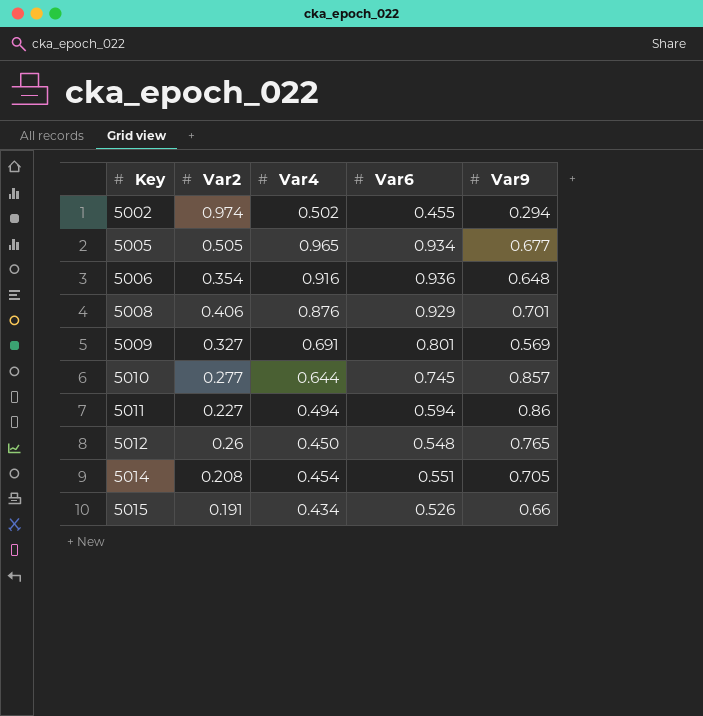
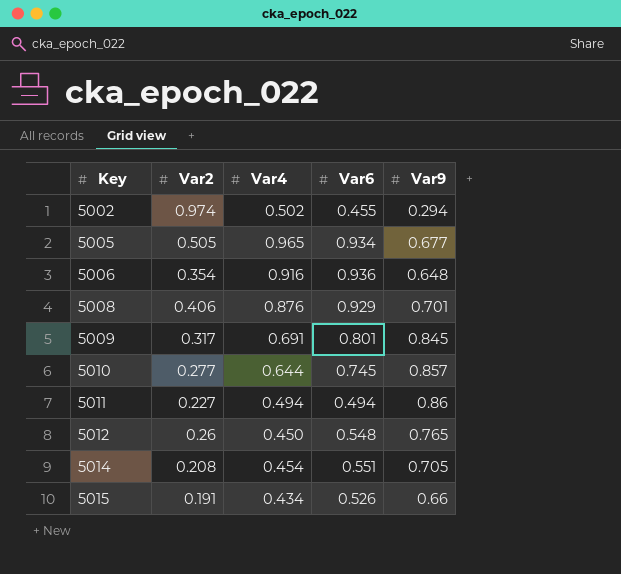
5009 | Var2: 0.327 -> 0.317
5009 | Var9: 0.569 -> 0.845
5011 | Var6: 0.594 -> 0.494

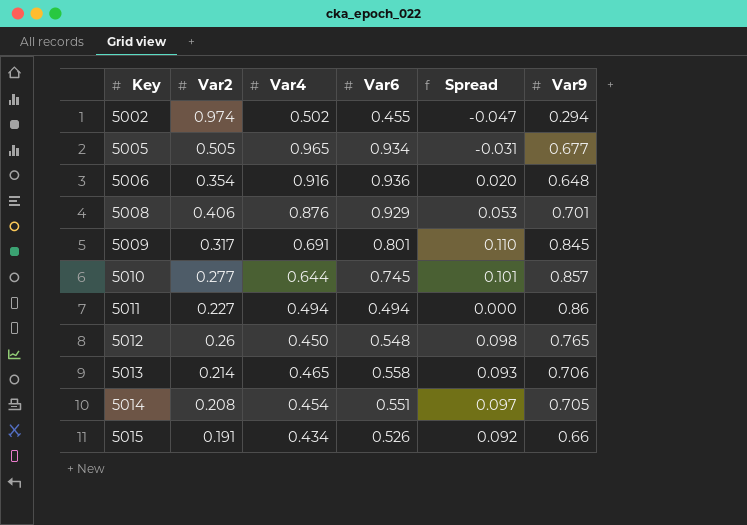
column Spread | formula: none -> [Var6] - [Var4]
row 5013: none -> 0.214 | 0.465 | 0.558 | 0.093 | 0.706

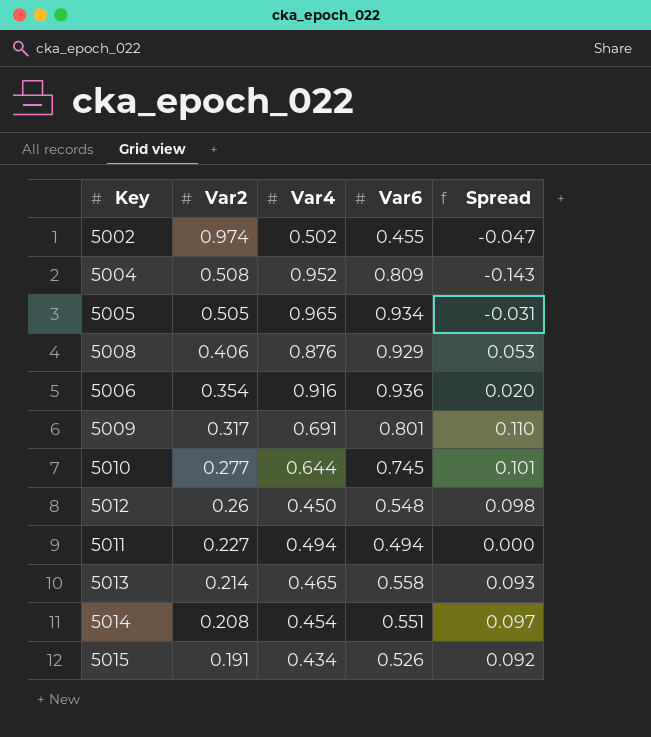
row order: Key ascending -> Var2 descending
column Var9 | position: 6 -> none
row 5004: none -> 0.508 | 0.952 | 0.809 | -0.143

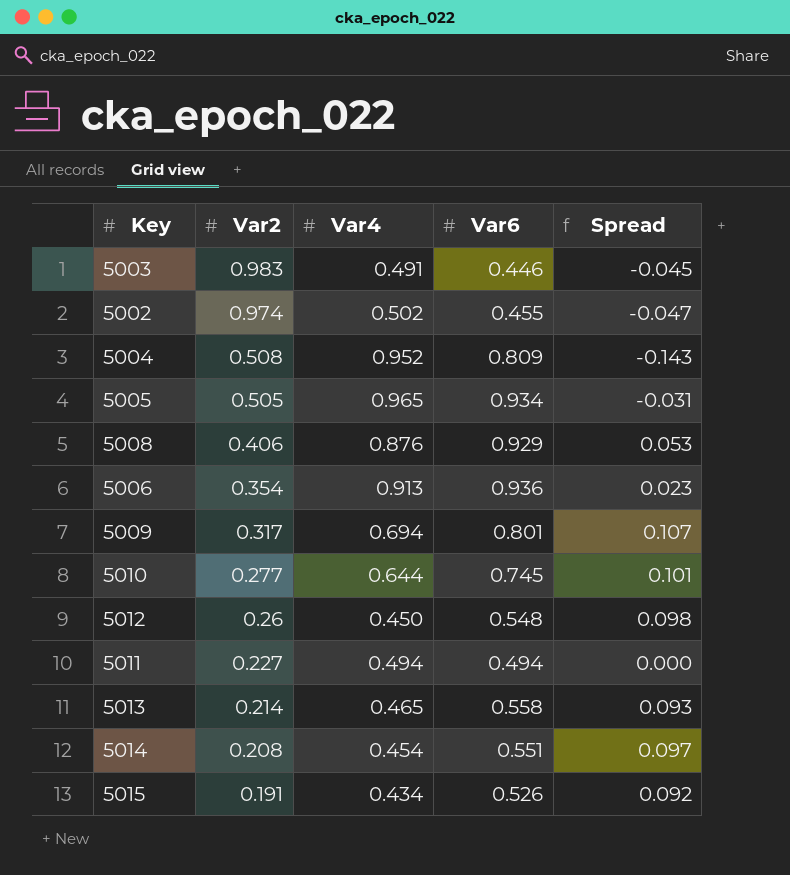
row 5003: none -> 0.983 | 0.491 | 0.446 | -0.045
5006 | Var4: 0.916 -> 0.913
5006 | Spread: 0.020 -> 0.023
5009 | Var4: 0.691 -> 0.694
5009 | Spread: 0.110 -> 0.107

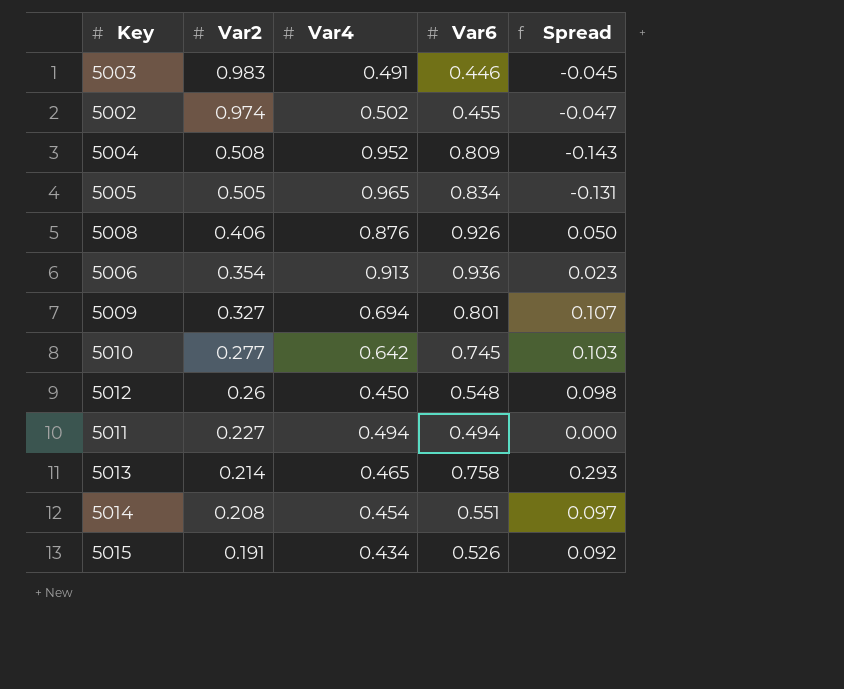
5005 | Var6: 0.934 -> 0.834
5005 | Spread: -0.031 -> -0.131
5008 | Var6: 0.929 -> 0.926
5008 | Spread: 0.053 -> 0.050
5009 | Var2: 0.317 -> 0.327
5010 | Var4: 0.644 -> 0.642
5010 | Spread: 0.101 -> 0.103
5013 | Var6: 0.558 -> 0.758
5013 | Spread: 0.093 -> 0.293

